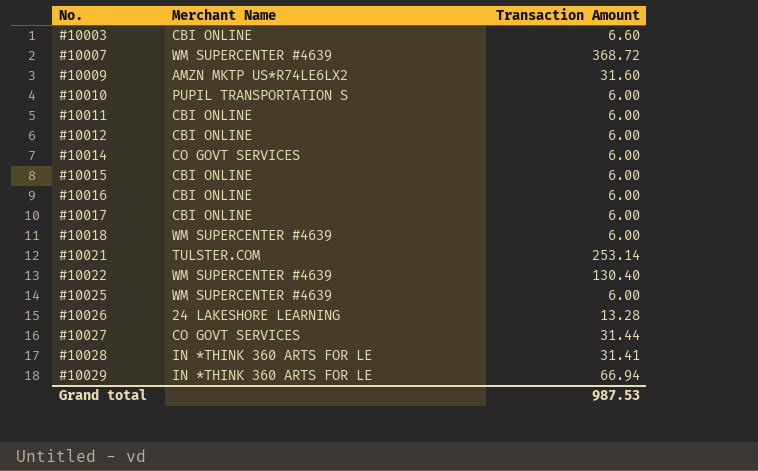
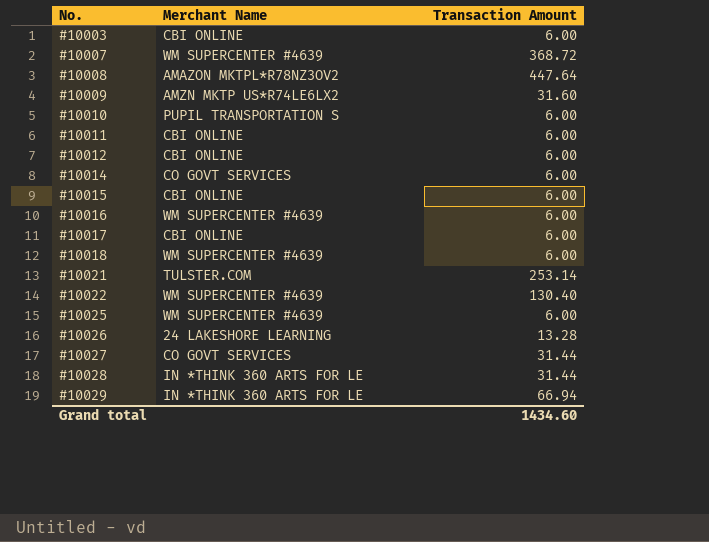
#10003 | Transaction Amount: 6.60 -> 6.00
row #10008: none -> AMAZON MKTPL*R78NZ3OV2 | 447.64
#10016 | Merchant Name: CBI ONLINE -> WM SUPERCENTER #4639
#10028 | Transaction Amount: 31.41 -> 31.44
Grand total | Transaction Amount: 987.53 -> 1434.60

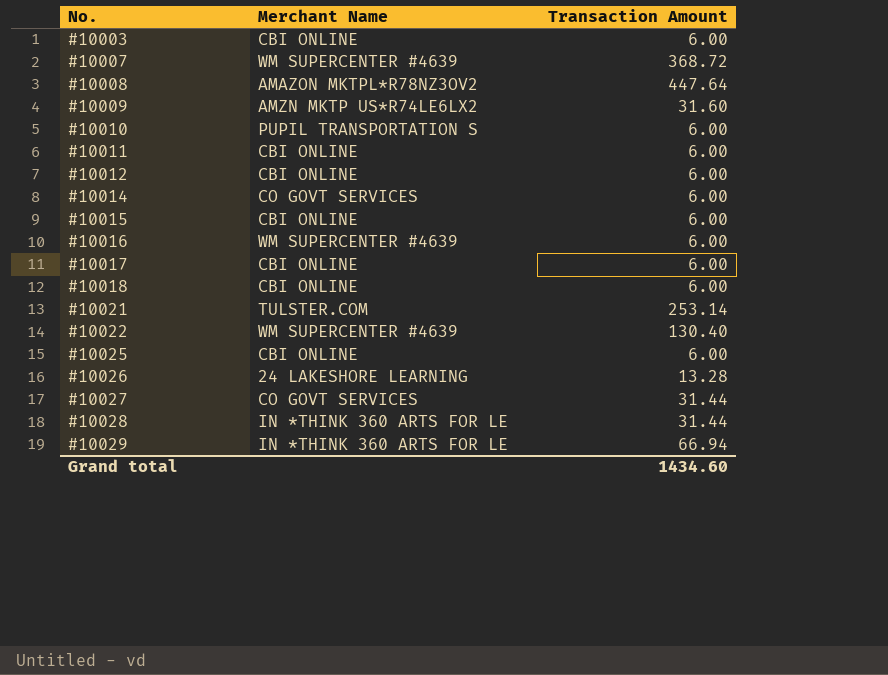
#10018 | Merchant Name: WM SUPERCENTER #4639 -> CBI ONLINE
#10025 | Merchant Name: WM SUPERCENTER #4639 -> CBI ONLINE

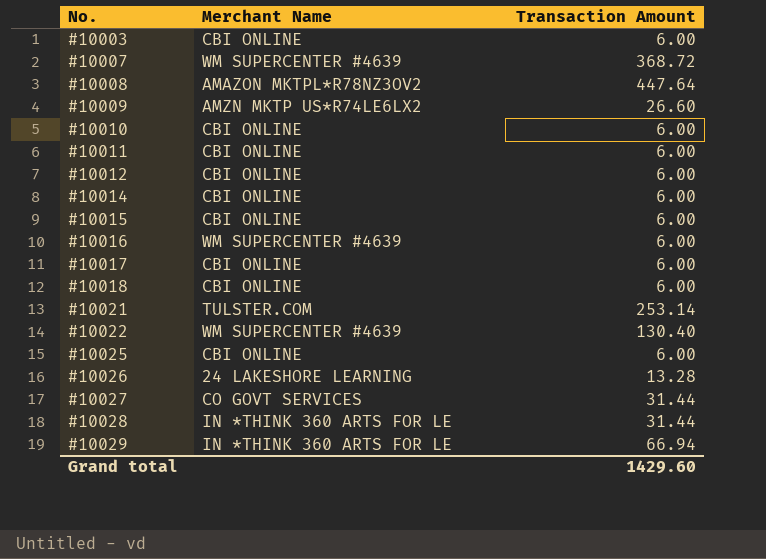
#10009 | Transaction Amount: 31.60 -> 26.60
#10010 | Merchant Name: PUPIL TRANSPORTATION S -> CBI ONLINE
#10014 | Merchant Name: CO GOVT SERVICES -> CBI ONLINE
Grand total | Transaction Amount: 1434.60 -> 1429.60

